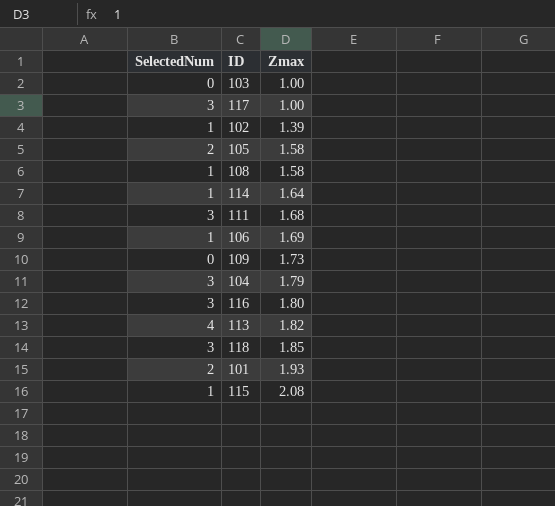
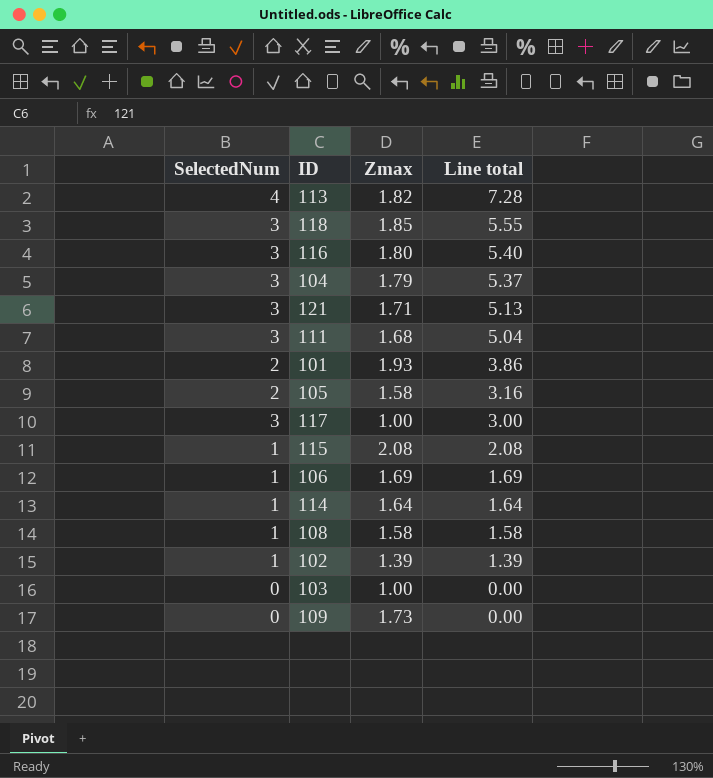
row order: Zmax ascending -> Line total descending
column Line total | formula: none -> [SelectedNum] * [Zmax]
row 121: none -> 3 | 1.71 | 5.13

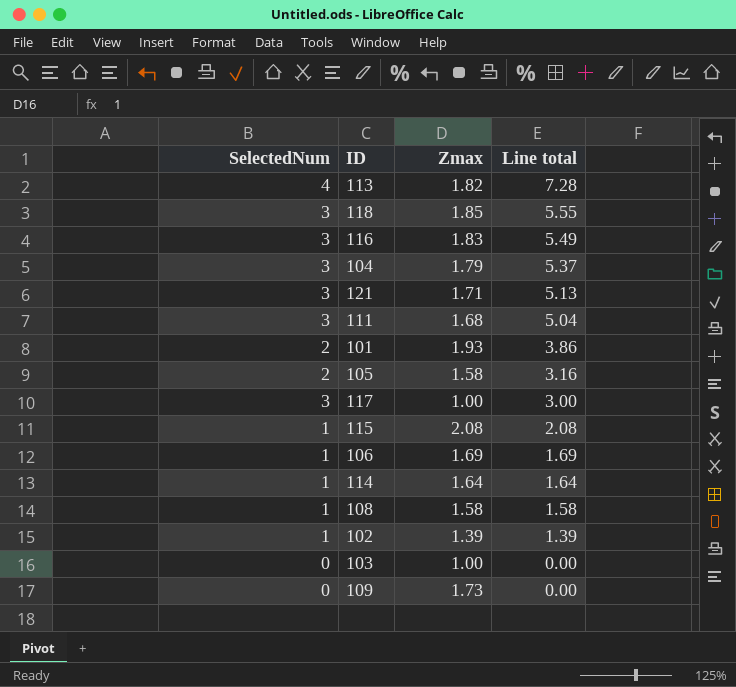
116 | Zmax: 1.80 -> 1.83
116 | Line total: 5.40 -> 5.49

